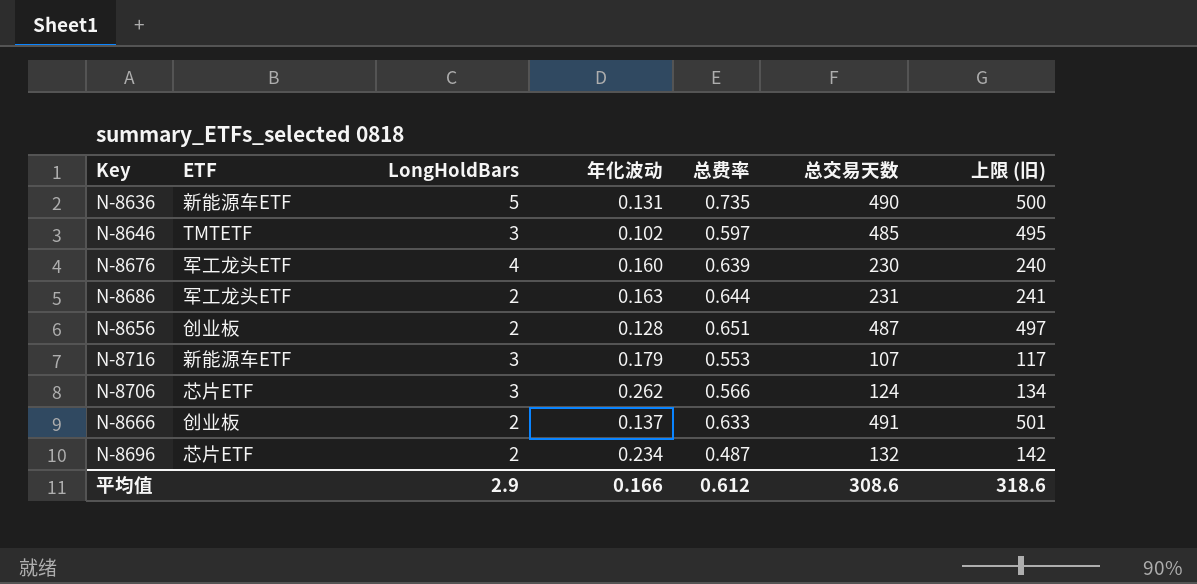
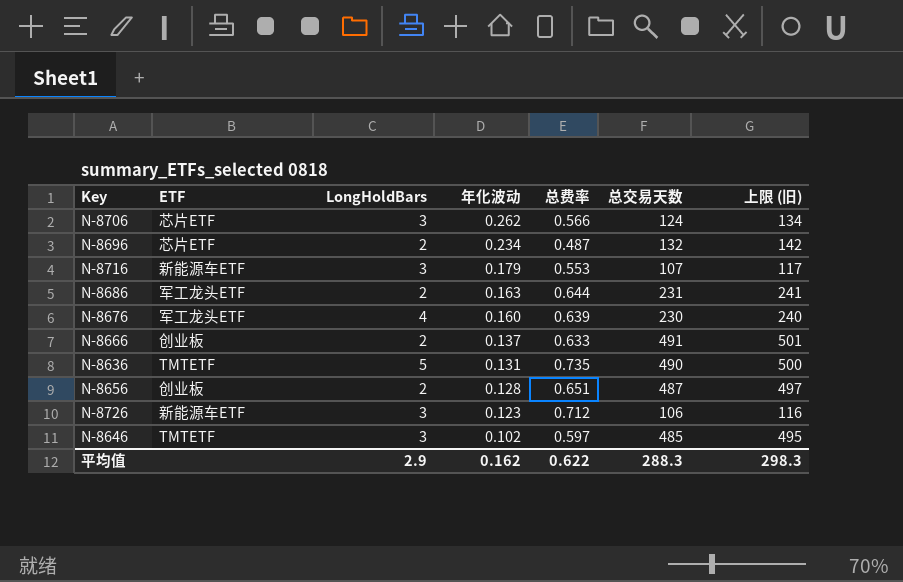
row order: none -> 年化波动 descending
N-8636 | ETF: 新能源车ETF -> TMTETF
row N-8726: none -> 新能源车ETF | 3 | 0.123 | 0.712 | 106 | 116
平均值 | 年化波动: 0.166 -> 0.162
平均值 | 总费率: 0.612 -> 0.622
平均值 | 总交易天数: 308.6 -> 288.3
平均值 | 上限 (旧): 318.6 -> 298.3

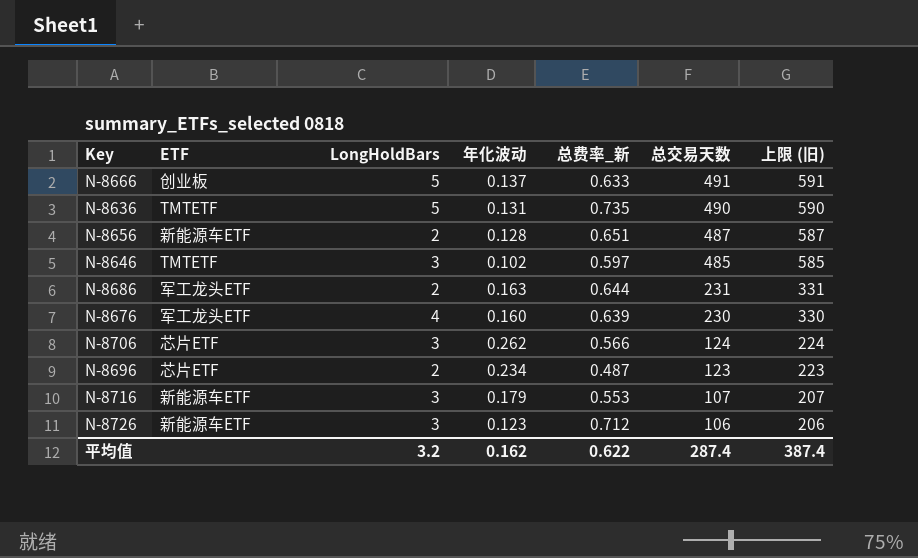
row order: 年化波动 descending -> 总交易天数 descending
column name: 总费率 -> 总费率_新
column 上限 (旧) | formula: [总交易天数] + 10 -> [总交易天数] + 100
N-8666 | LongHoldBars: 2 -> 5
N-8656 | ETF: 创业板 -> 新能源车ETF
N-8696 | 总交易天数: 132 -> 123
平均值 | LongHoldBars: 2.9 -> 3.2
平均值 | 总交易天数: 288.3 -> 287.4
平均值 | 上限 (旧): 298.3 -> 387.4

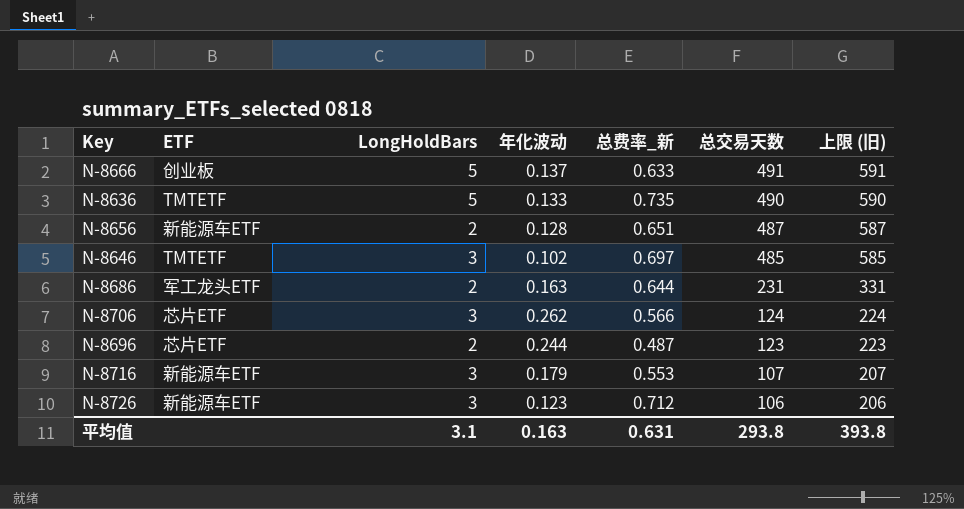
row N-8676: 军工龙头ETF | 4 | 0.160 | 0.639 | 230 | 330 -> none
N-8636 | 年化波动: 0.131 -> 0.133
N-8646 | 总费率_新: 0.597 -> 0.697
N-8696 | 年化波动: 0.234 -> 0.244
平均值 | LongHoldBars: 3.2 -> 3.1
平均值 | 年化波动: 0.162 -> 0.163
平均值 | 总费率_新: 0.622 -> 0.631
平均值 | 总交易天数: 287.4 -> 293.8
平均值 | 上限 (旧): 387.4 -> 393.8

